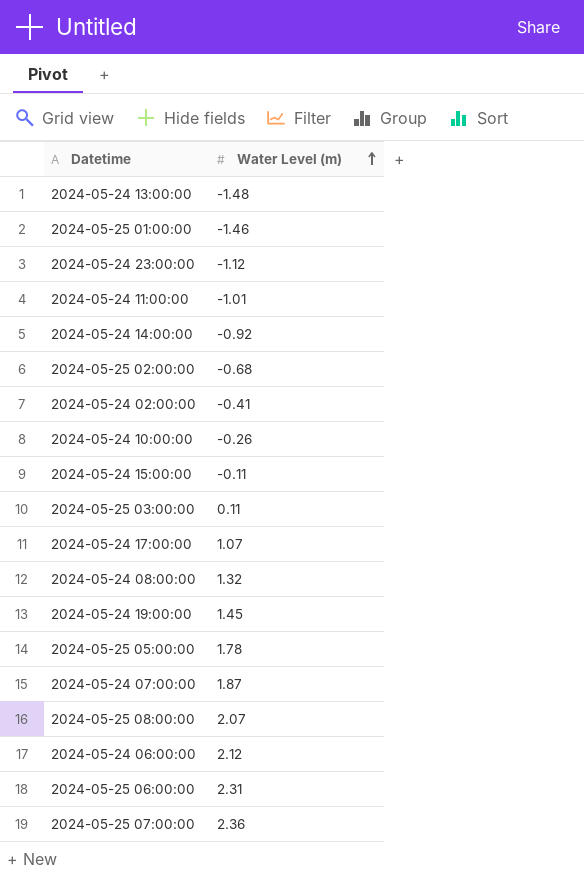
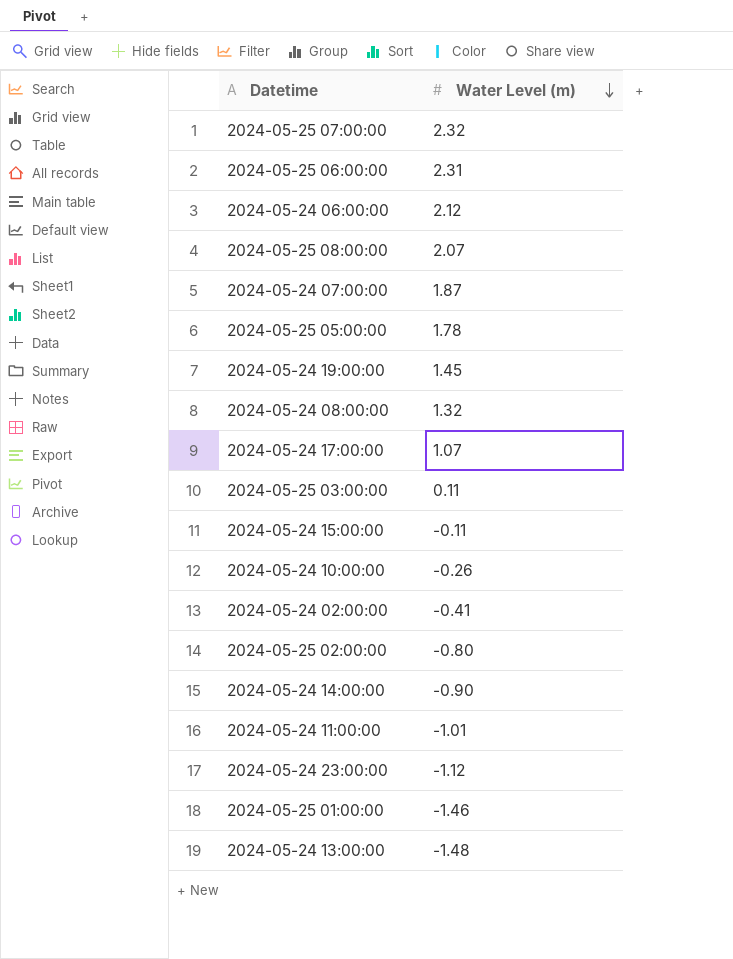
row order: Water Level (m) ascending -> Water Level (m) descending
2024-05-25 07:00:00 | Water Level (m): 2.36 -> 2.32
2024-05-25 02:00:00 | Water Level (m): -0.68 -> -0.80
2024-05-24 14:00:00 | Water Level (m): -0.92 -> -0.90

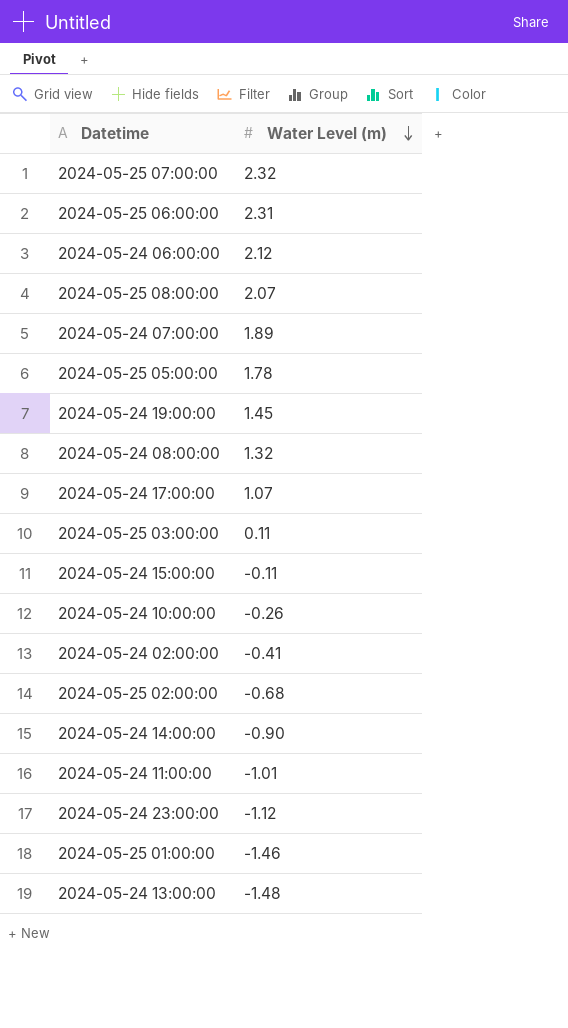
2024-05-24 07:00:00 | Water Level (m): 1.87 -> 1.89
2024-05-25 02:00:00 | Water Level (m): -0.80 -> -0.68

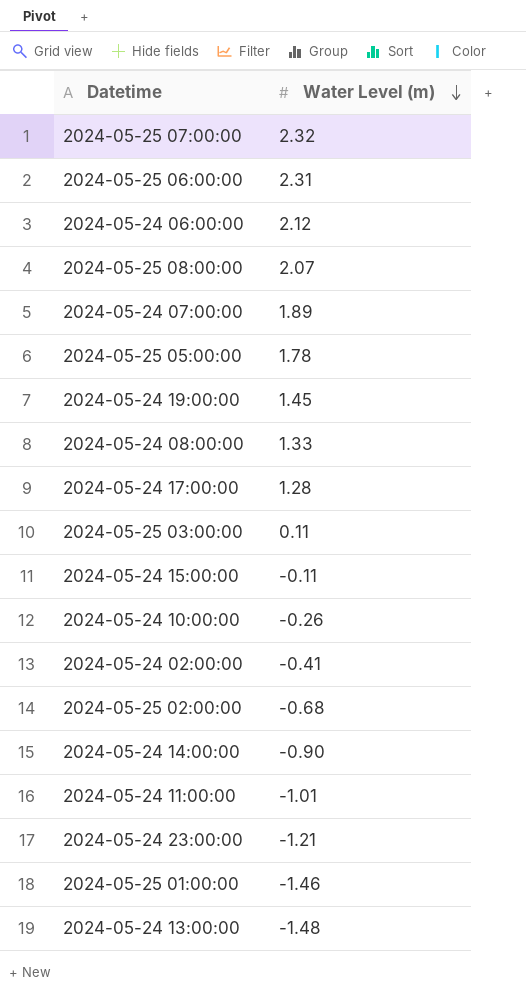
2024-05-24 08:00:00 | Water Level (m): 1.32 -> 1.33
2024-05-24 17:00:00 | Water Level (m): 1.07 -> 1.28
2024-05-24 23:00:00 | Water Level (m): -1.12 -> -1.21

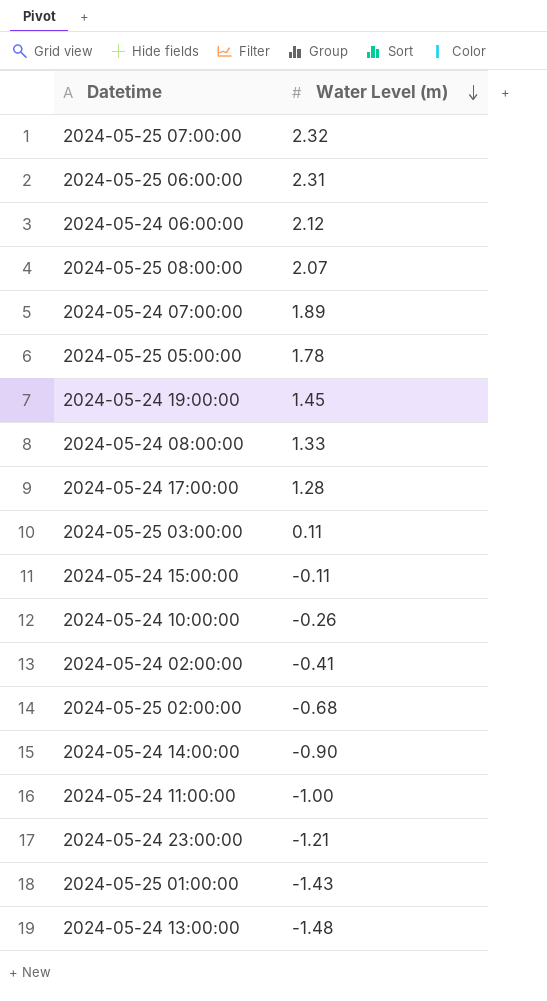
2024-05-24 11:00:00 | Water Level (m): -1.01 -> -1.00
2024-05-25 01:00:00 | Water Level (m): -1.46 -> -1.43

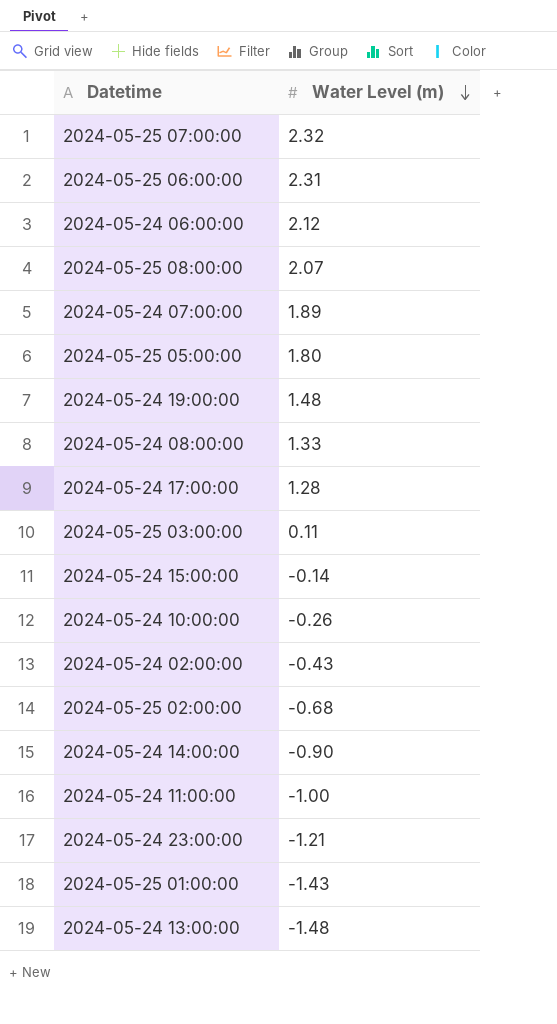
2024-05-25 05:00:00 | Water Level (m): 1.78 -> 1.80
2024-05-24 19:00:00 | Water Level (m): 1.45 -> 1.48
2024-05-24 15:00:00 | Water Level (m): -0.11 -> -0.14
2024-05-24 02:00:00 | Water Level (m): -0.41 -> -0.43

